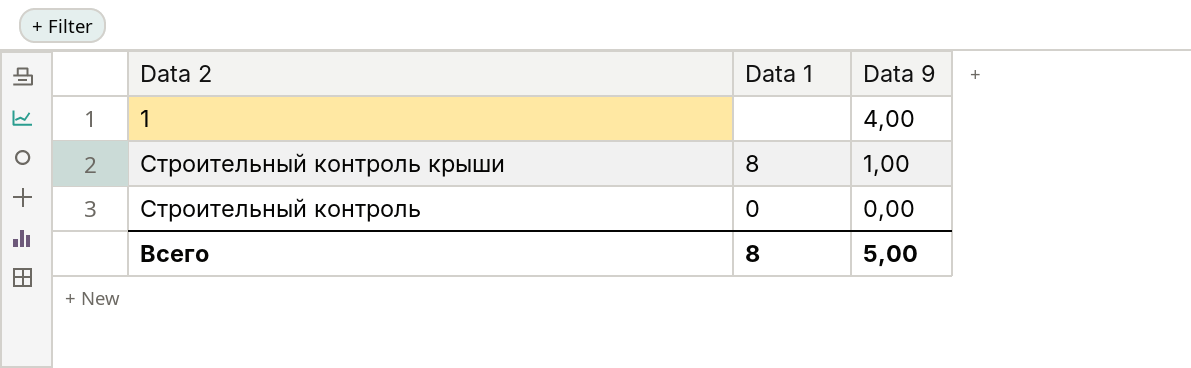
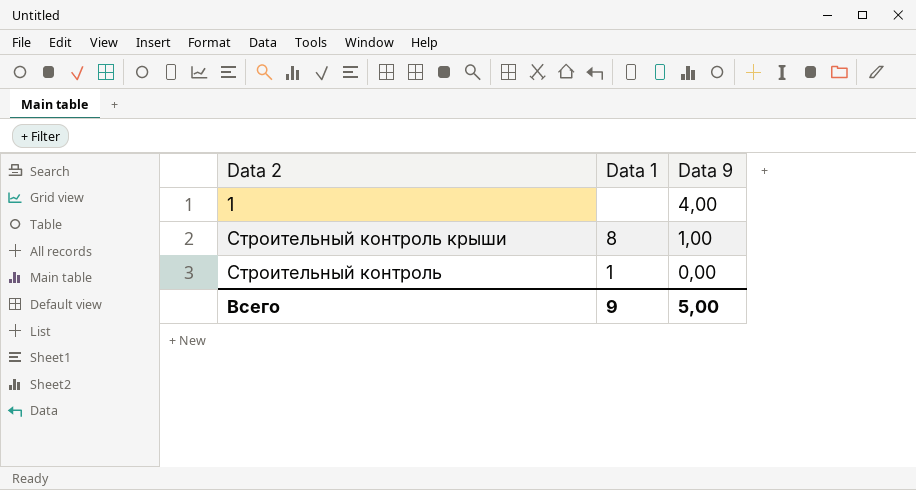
Строительный контроль | Data 1: 0 -> 1
Всего | Data 1: 8 -> 9

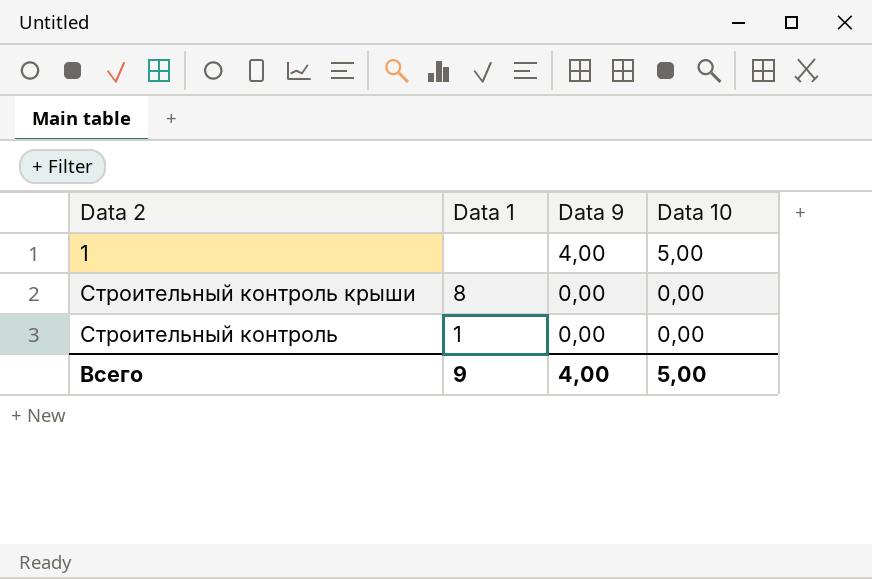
column Data 10 | position: none -> 4
Строительный контроль крыши | Data 9: 1,00 -> 0,00
Всего | Data 9: 5,00 -> 4,00

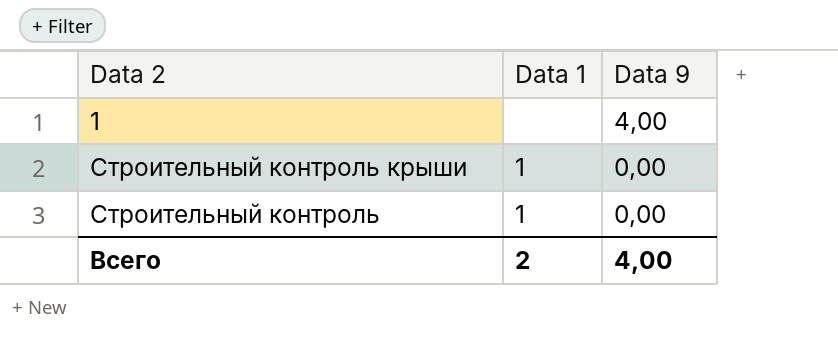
column Data 10 | position: 4 -> none
Строительный контроль крыши | Data 1: 8 -> 1
Всего | Data 1: 9 -> 2

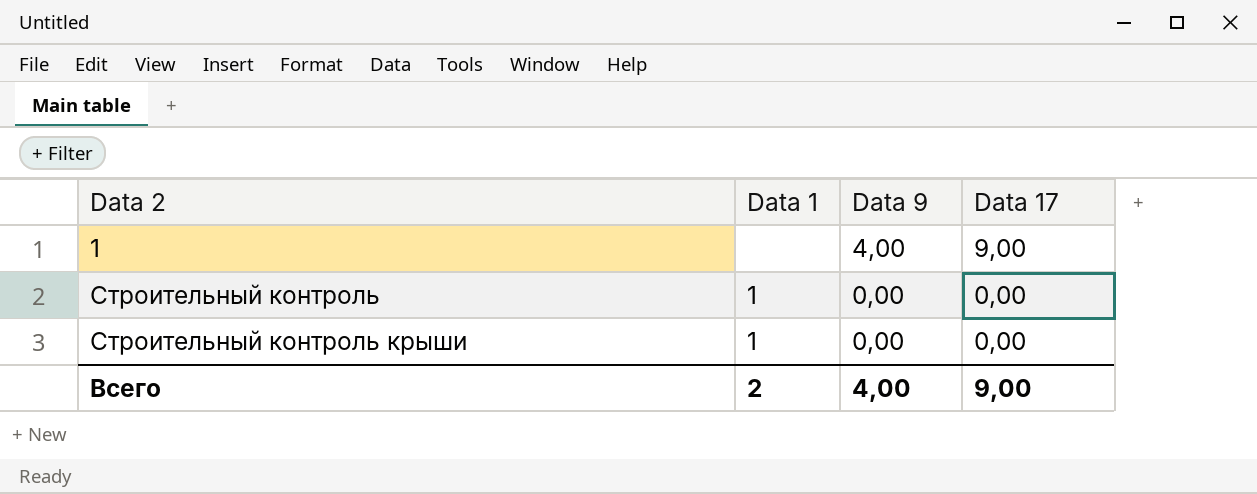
row order: Data 9 descending -> Data 2 ascending
column Data 17 | position: none -> 4

